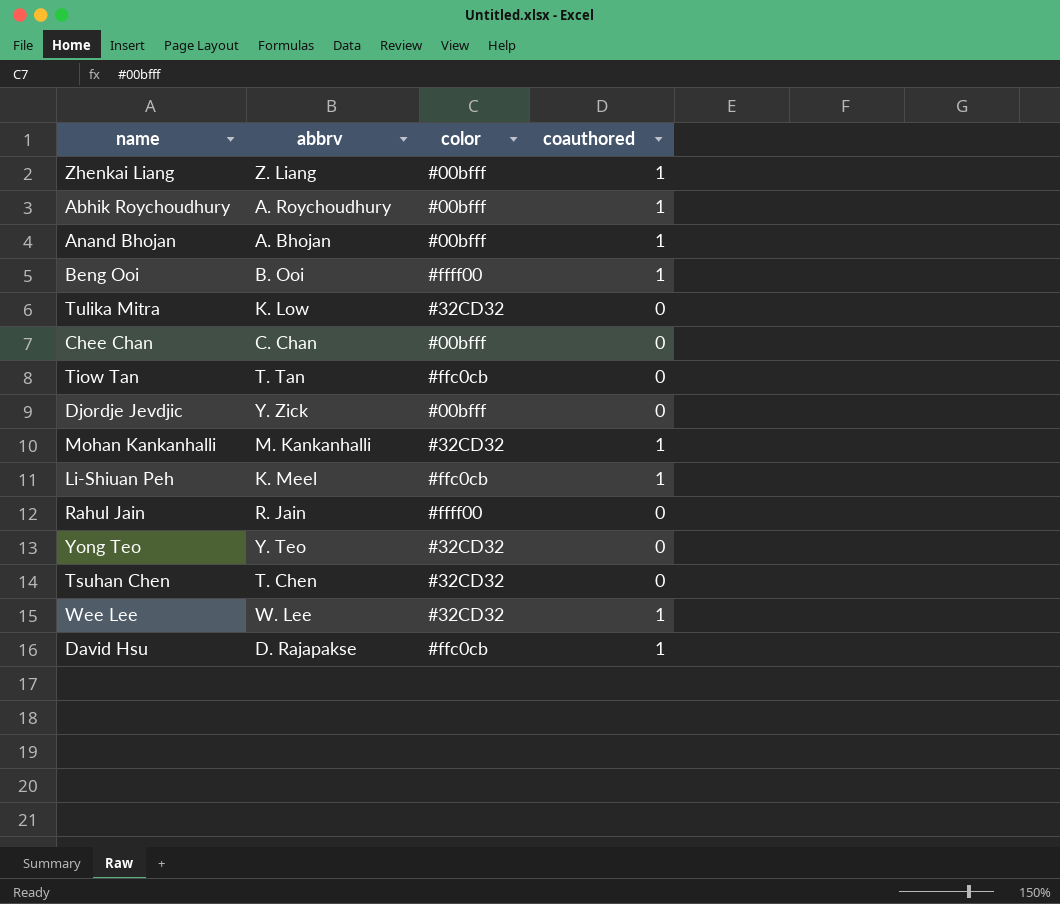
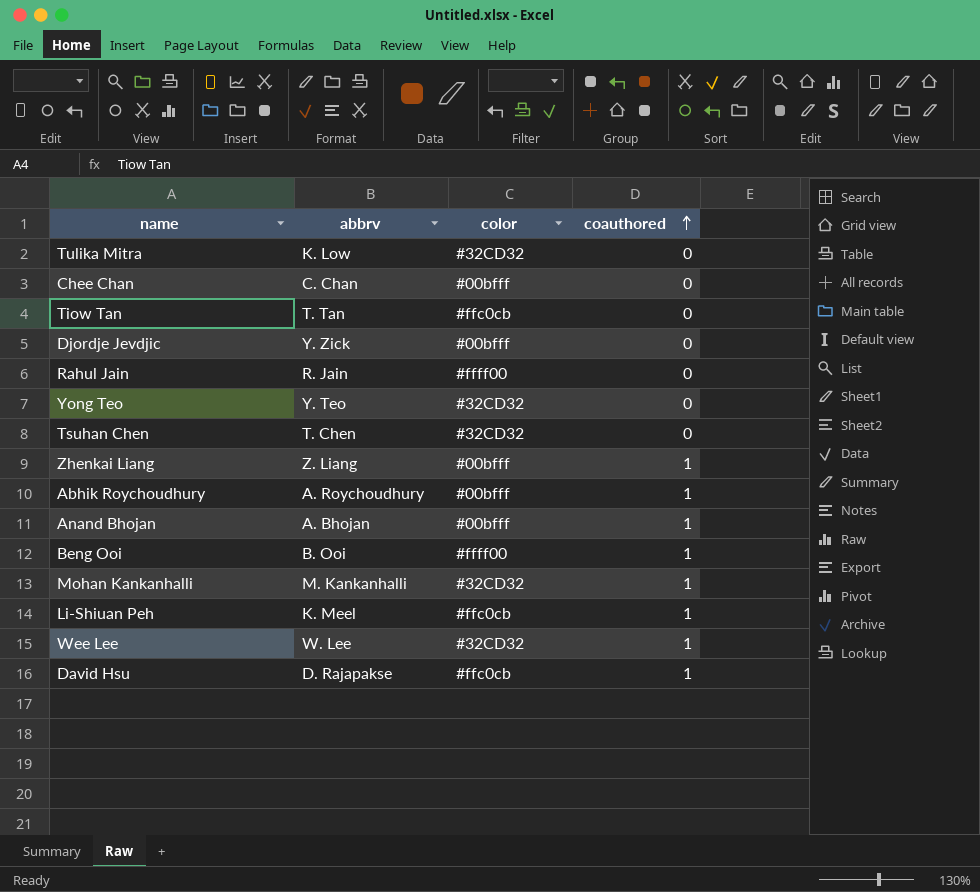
row order: none -> coauthored ascending

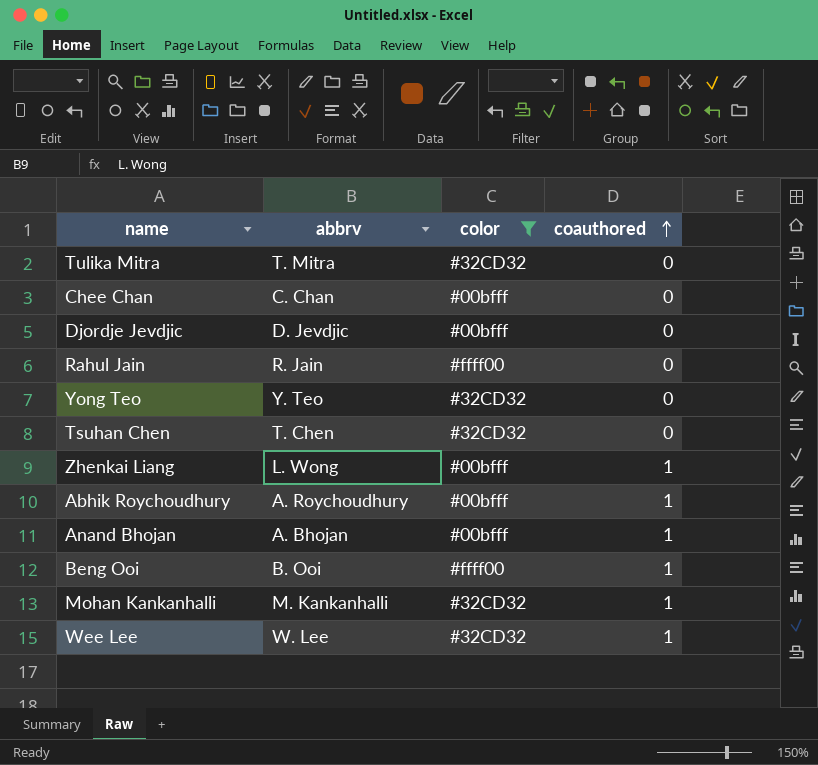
filter: none -> color != #ffc0cb
Tulika Mitra | abbrv: K. Low -> T. Mitra
Djordje Jevdjic | abbrv: Y. Zick -> D. Jevdjic
Zhenkai Liang | abbrv: Z. Liang -> L. Wong

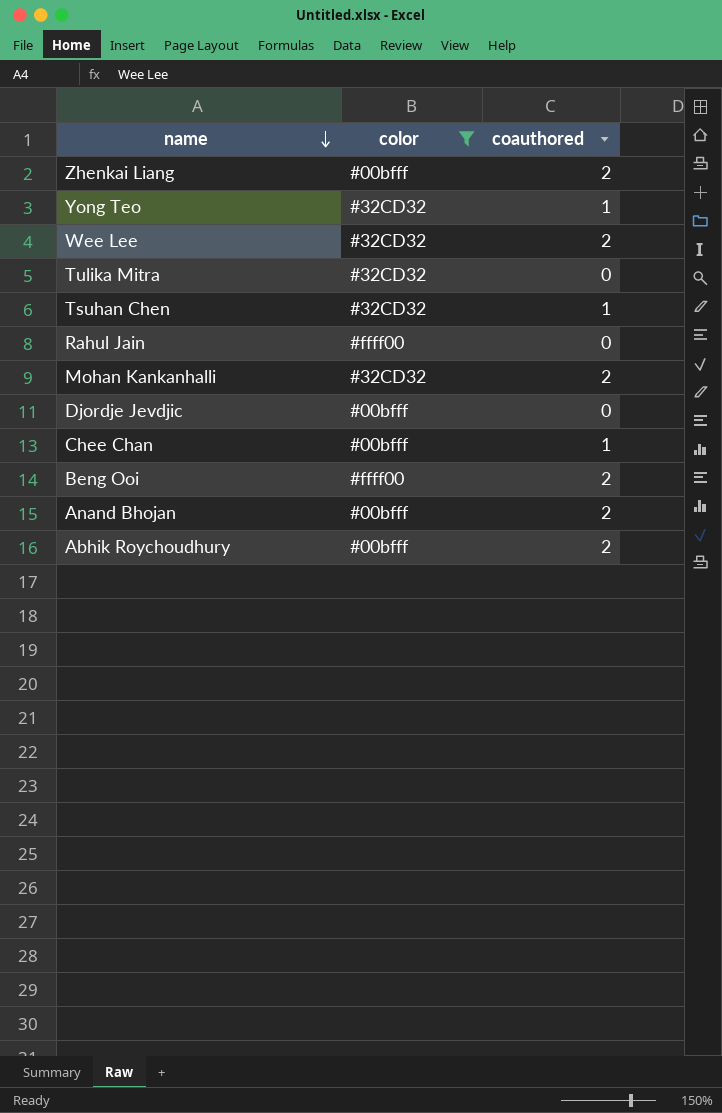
row order: coauthored ascending -> name descending
column abbrv | position: 2 -> none
Zhenkai Liang | coauthored: 1 -> 2
Yong Teo | coauthored: 0 -> 1
Wee Lee | coauthored: 1 -> 2
Tsuhan Chen | coauthored: 0 -> 1
Mohan Kankanhalli | coauthored: 1 -> 2
Chee Chan | coauthored: 0 -> 1
Beng Ooi | coauthored: 1 -> 2
Anand Bhojan | coauthored: 1 -> 2
Abhik Roychoudhury | coauthored: 1 -> 2

